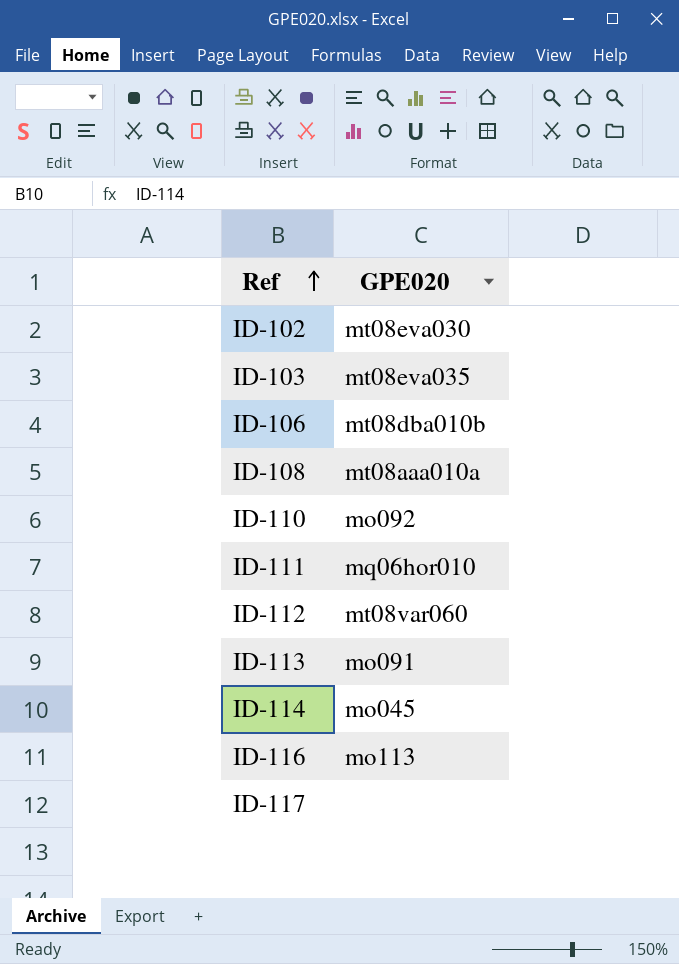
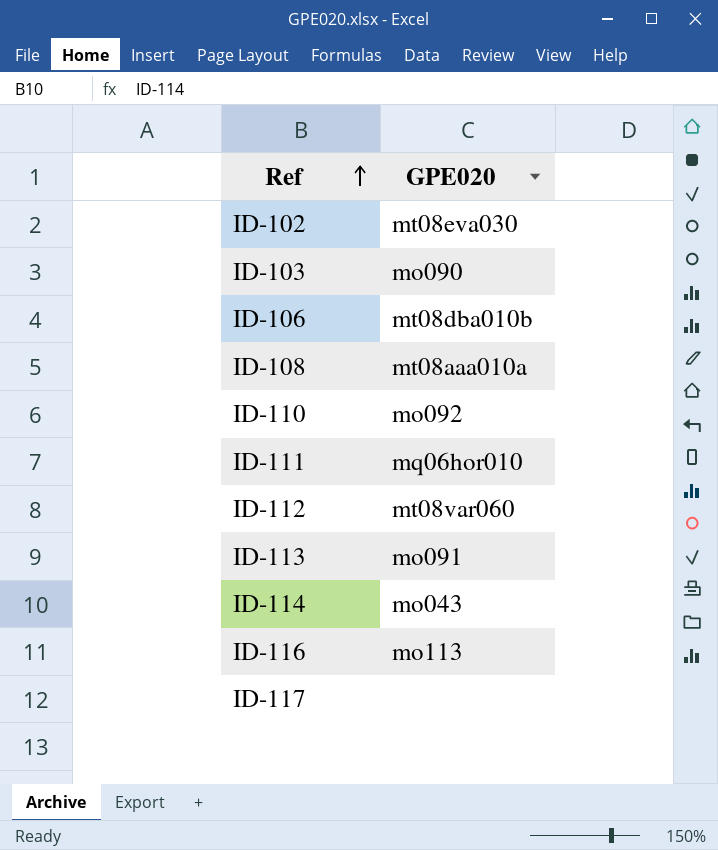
ID-103 | GPE020: mt08eva035 -> mo090
ID-114 | GPE020: mo045 -> mo043

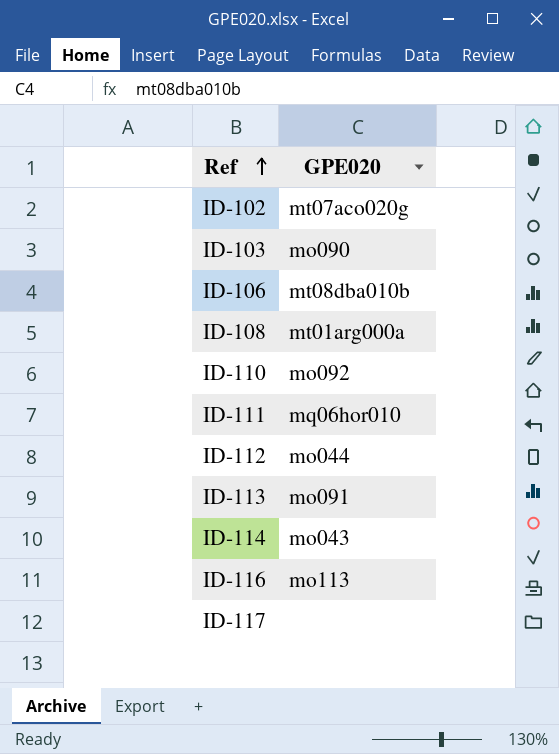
ID-102 | GPE020: mt08eva030 -> mt07aco020g
ID-108 | GPE020: mt08aaa010a -> mt01arg000a
ID-112 | GPE020: mt08var060 -> mo044

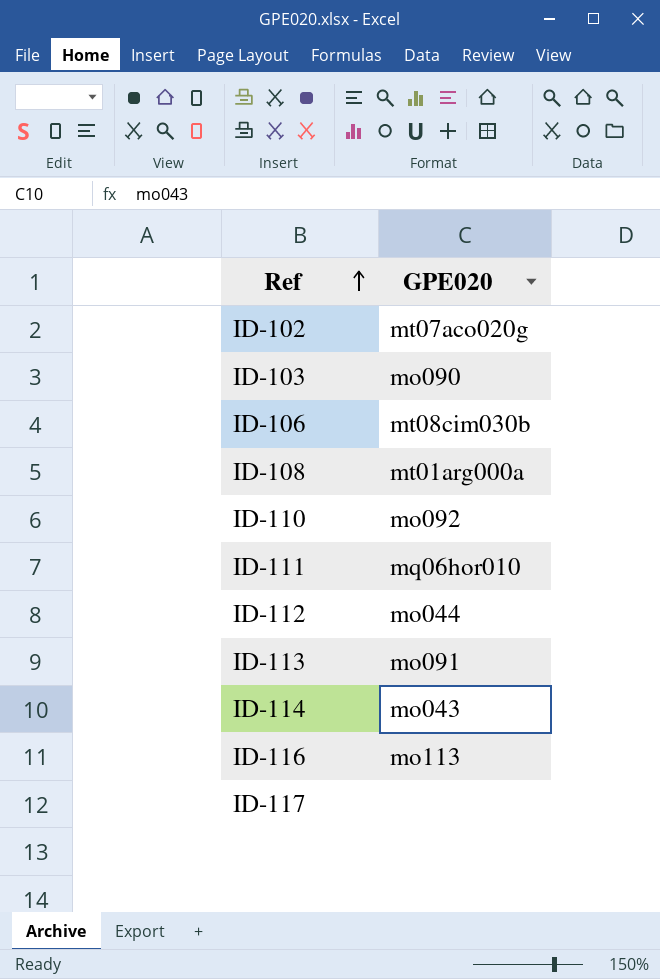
ID-106 | GPE020: mt08dba010b -> mt08cim030b

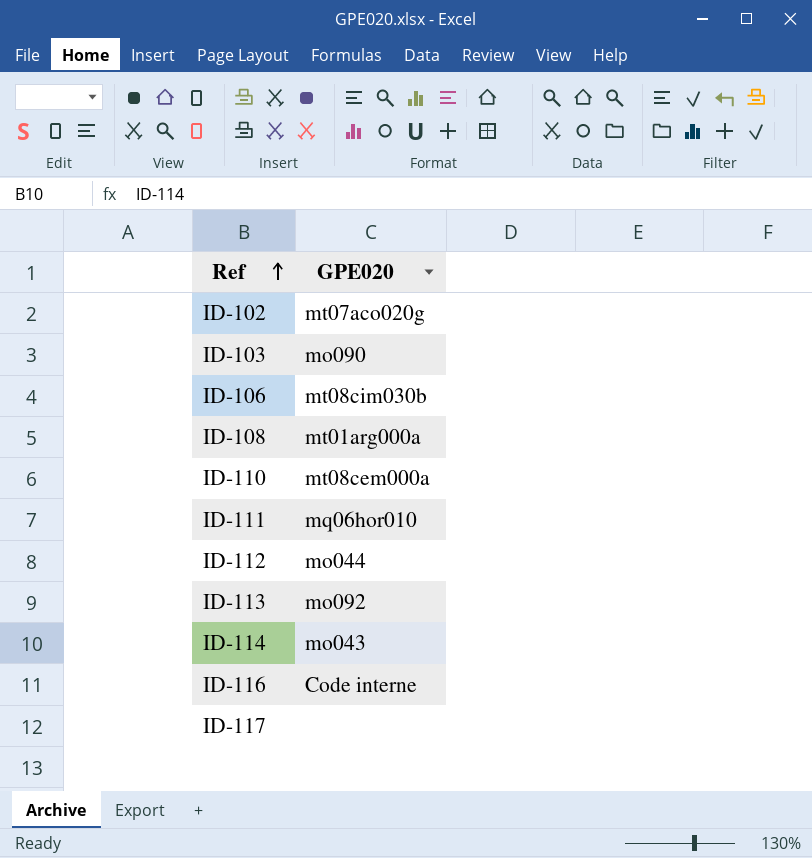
ID-110 | GPE020: mo092 -> mt08cem000a
ID-113 | GPE020: mo091 -> mo092
ID-116 | GPE020: mo113 -> Code interne

